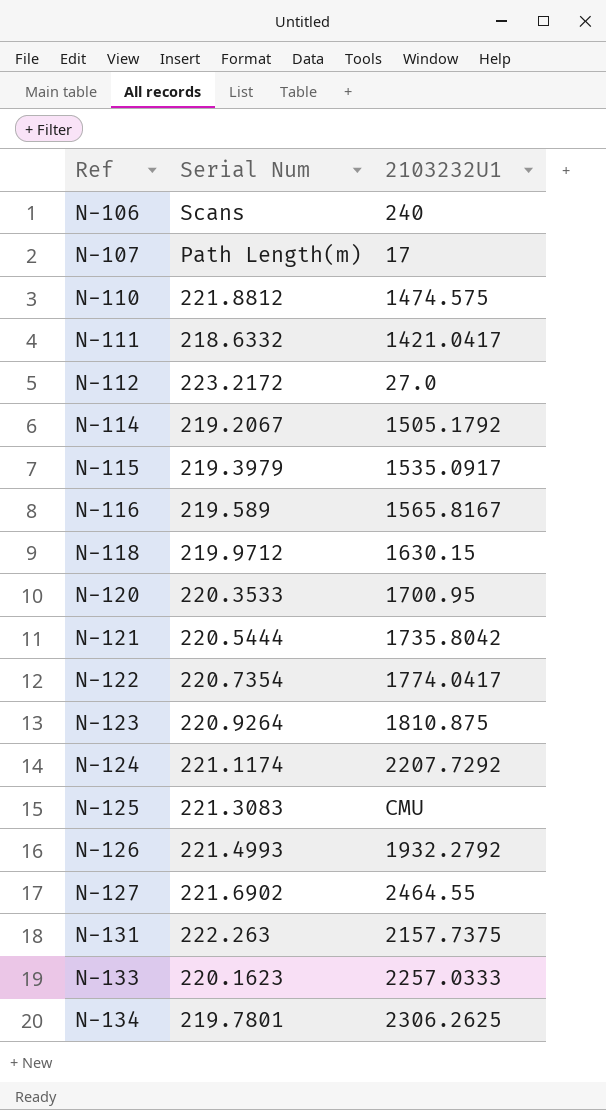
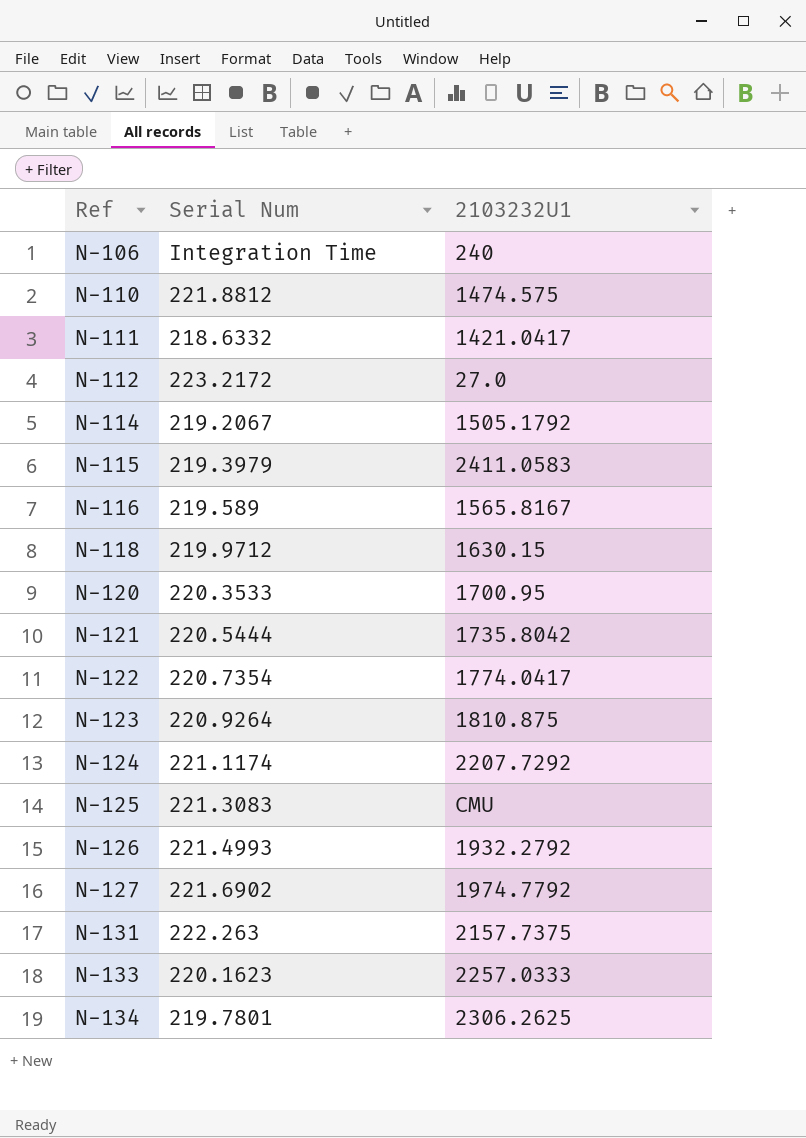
row N-107: Path Length(m) | 17 -> none
N-106 | Serial Num: Scans -> Integration Time
N-115 | 2103232U1: 1535.0917 -> 2411.0583
N-127 | 2103232U1: 2464.55 -> 1974.7792

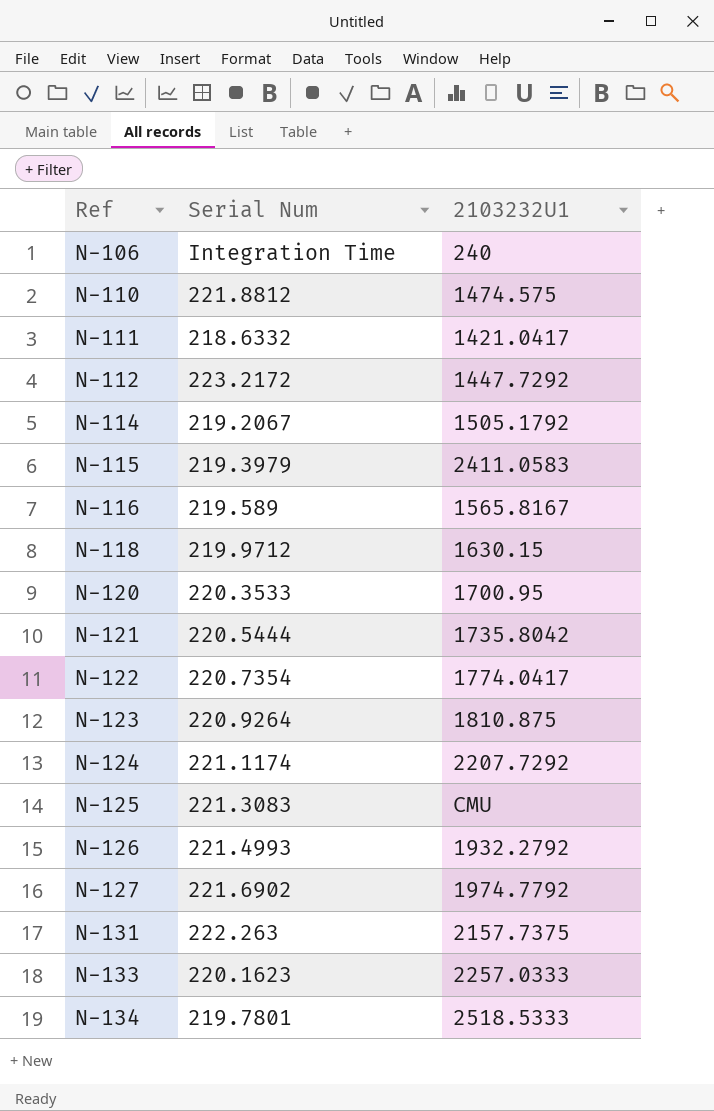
N-112 | 2103232U1: 27.0 -> 1447.7292
N-134 | 2103232U1: 2306.2625 -> 2518.5333

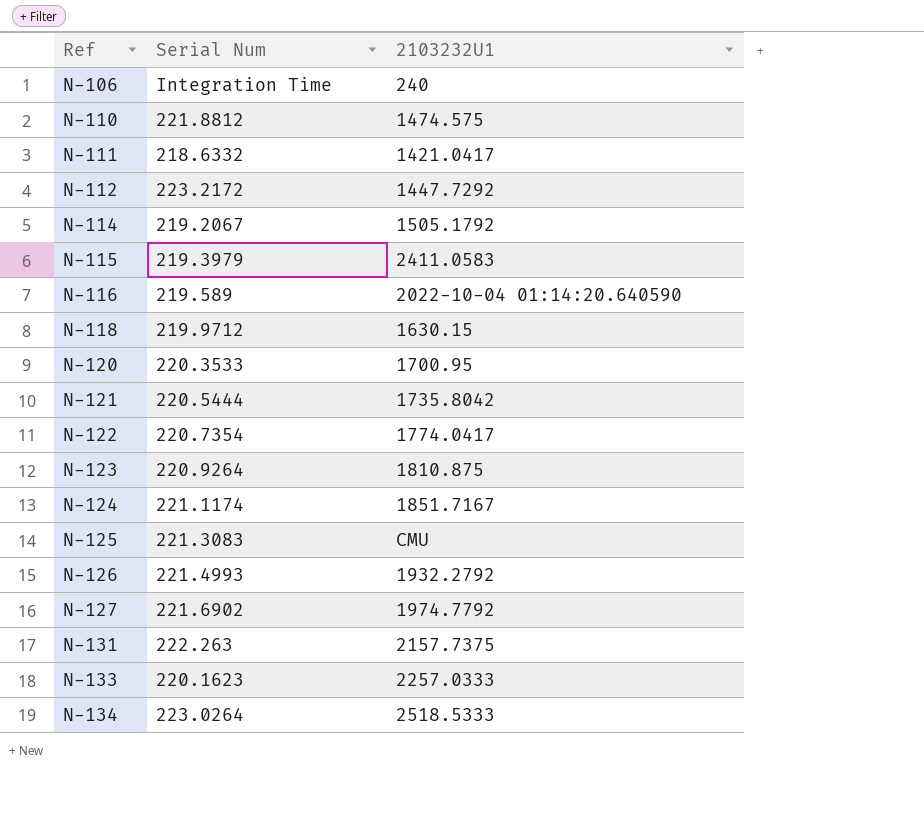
N-116 | 2103232U1: 1565.8167 -> 2022-10-04 01:14:20.640590
N-124 | 2103232U1: 2207.7292 -> 1851.7167
N-134 | Serial Num: 219.7801 -> 223.0264

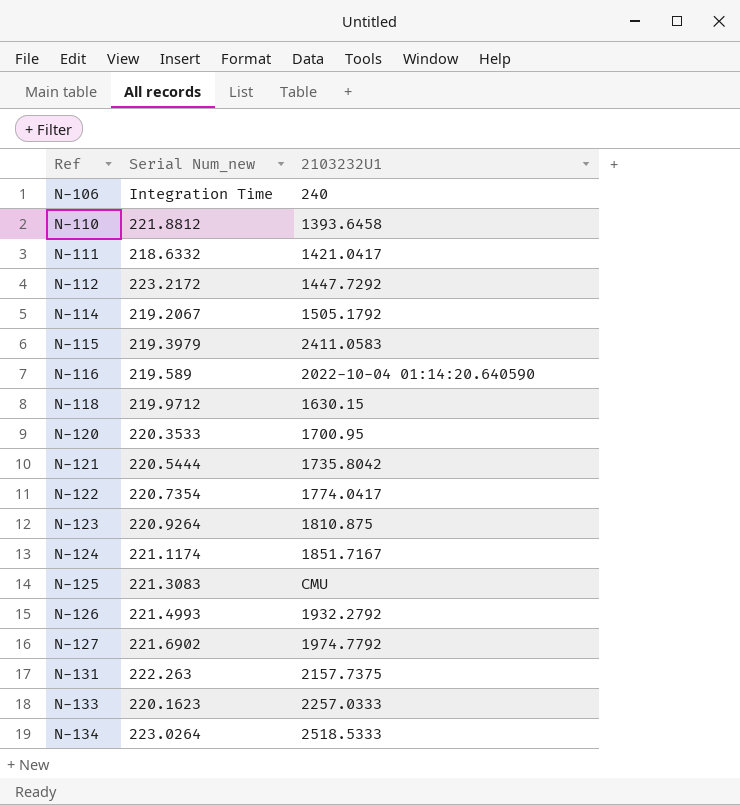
column name: Serial Num -> Serial Num_new
N-110 | 2103232U1: 1474.575 -> 1393.6458

